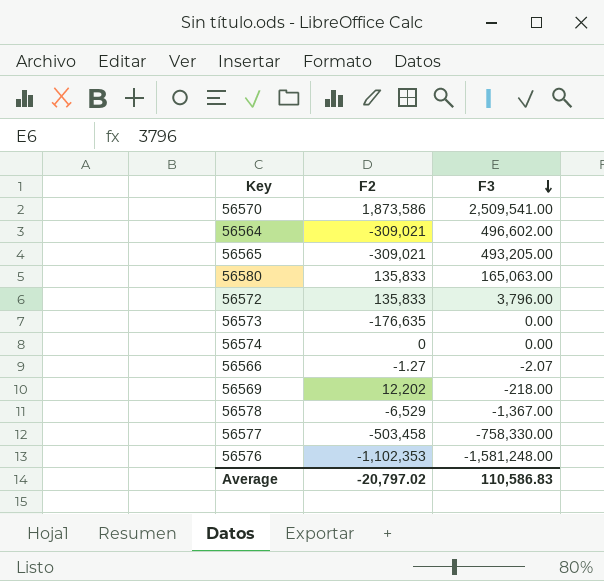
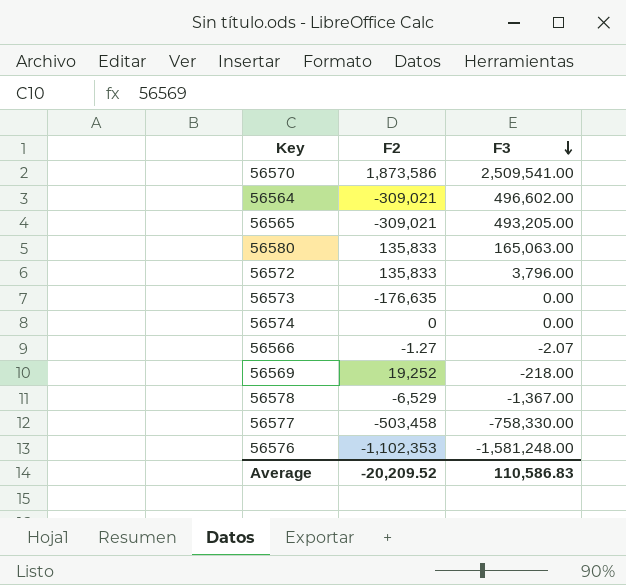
56569 | F2: 12,202 -> 19,252
Average | F2: -20,797.02 -> -20,209.52

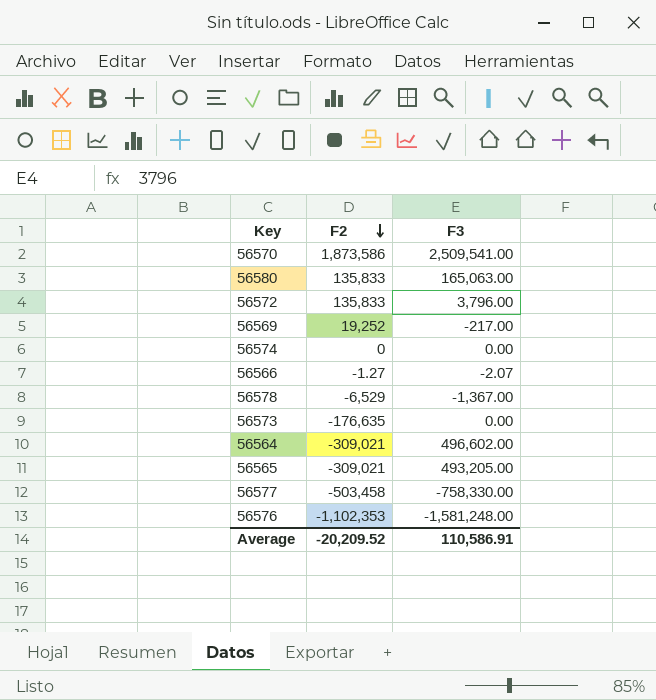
row order: F3 descending -> F2 descending
56569 | F3: -218.00 -> -217.00
Average | F3: 110,586.83 -> 110,586.91

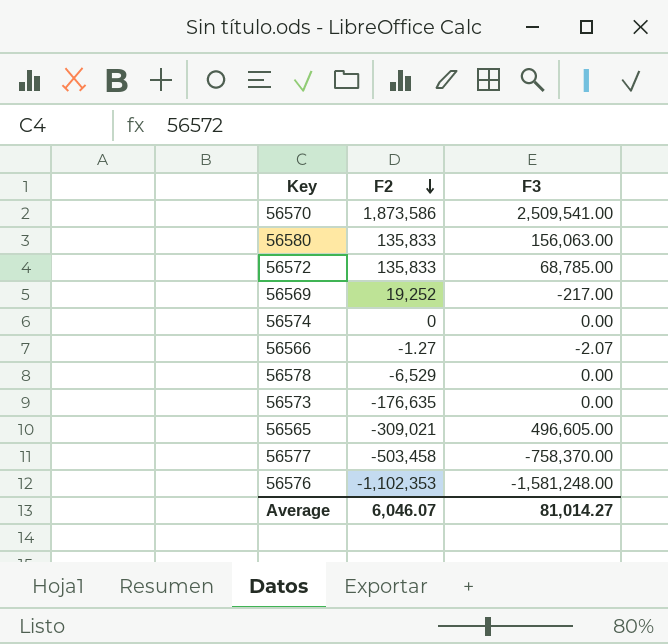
row 56564: -309,021 | 496,602.00 -> none
56580 | F3: 165,063.00 -> 156,063.00
56572 | F3: 3,796.00 -> 68,785.00
56578 | F3: -1,367.00 -> 0.00
56565 | F3: 493,205.00 -> 496,605.00
56577 | F3: -758,330.00 -> -758,370.00
Average | F2: -20,209.52 -> 6,046.07
Average | F3: 110,586.91 -> 81,014.27

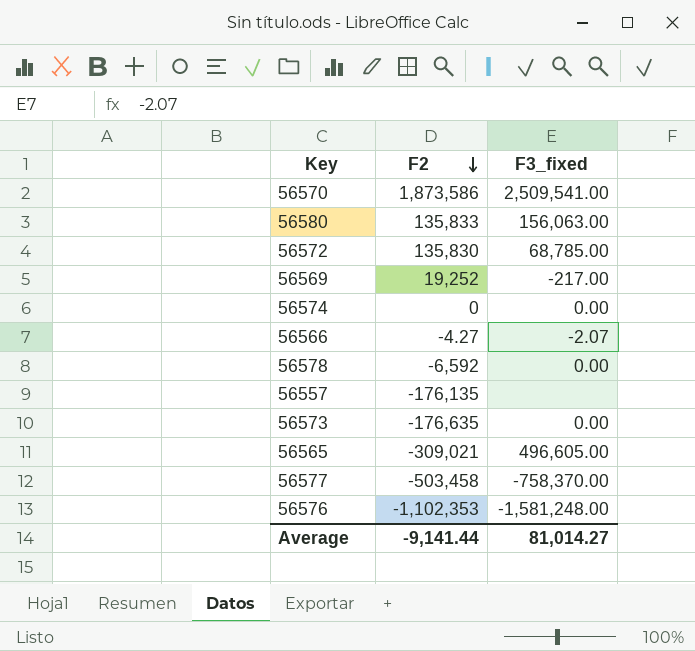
column name: F3 -> F3_fixed
56572 | F2: 135,833 -> 135,830
56566 | F2: -1.27 -> -4.27
56578 | F2: -6,529 -> -6,592
row 56557: none -> -176,135 | none
Average | F2: 6,046.07 -> -9,141.44

